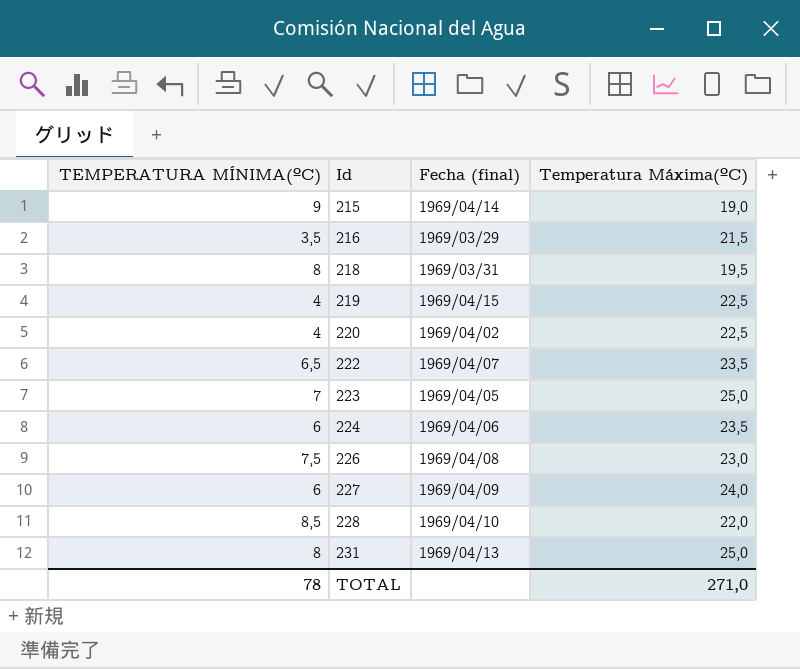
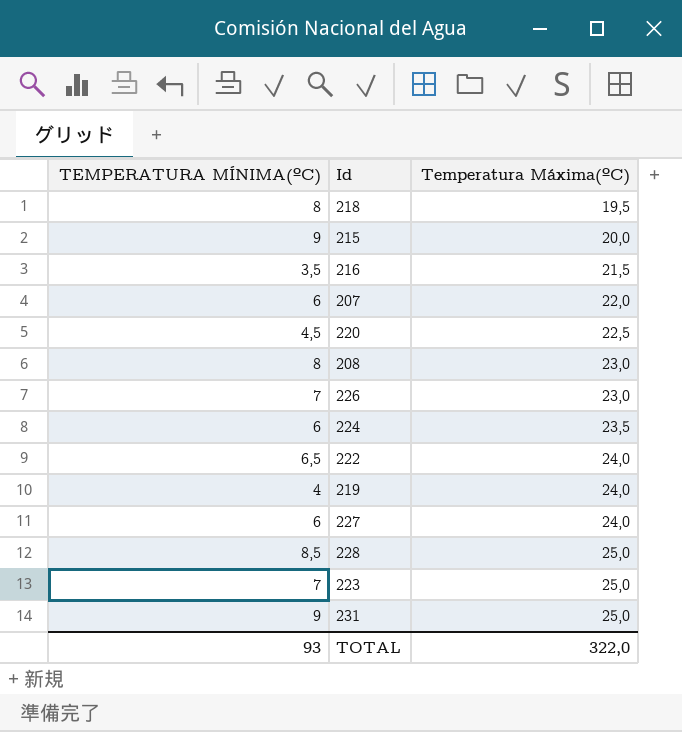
row order: Id ascending -> Temperatura Máxima(ºC) ascending
column Fecha (final) | position: 3 -> none
215 | Temperatura Máxima(ºC): 19,0 -> 20,0
row 207: none -> 6 | 22,0
220 | TEMPERATURA MÍNIMA(ºC): 4 -> 4,5
row 208: none -> 8 | 23,0
226 | TEMPERATURA MÍNIMA(ºC): 7,5 -> 7
222 | Temperatura Máxima(ºC): 23,5 -> 24,0
219 | Temperatura Máxima(ºC): 22,5 -> 24,0
228 | Temperatura Máxima(ºC): 22,0 -> 25,0
231 | TEMPERATURA MÍNIMA(ºC): 8 -> 9
TOTAL | TEMPERATURA MÍNIMA(ºC): 78 -> 93
TOTAL | Temperatura Máxima(ºC): 271,0 -> 322,0

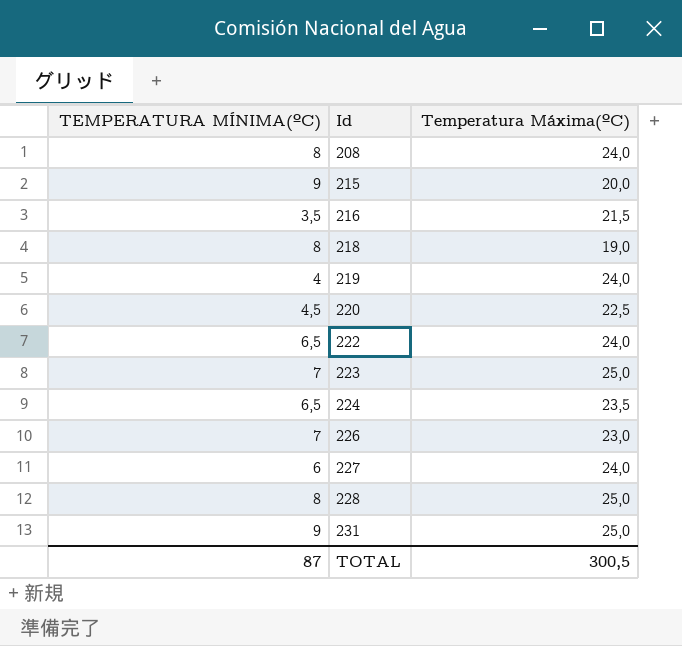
row order: Temperatura Máxima(ºC) ascending -> Id ascending
row 207: 6 | 22,0 -> none
208 | Temperatura Máxima(ºC): 23,0 -> 24,0
218 | Temperatura Máxima(ºC): 19,5 -> 19,0
224 | TEMPERATURA MÍNIMA(ºC): 6 -> 6,5
228 | TEMPERATURA MÍNIMA(ºC): 8,5 -> 8
TOTAL | TEMPERATURA MÍNIMA(ºC): 93 -> 87
TOTAL | Temperatura Máxima(ºC): 322,0 -> 300,5

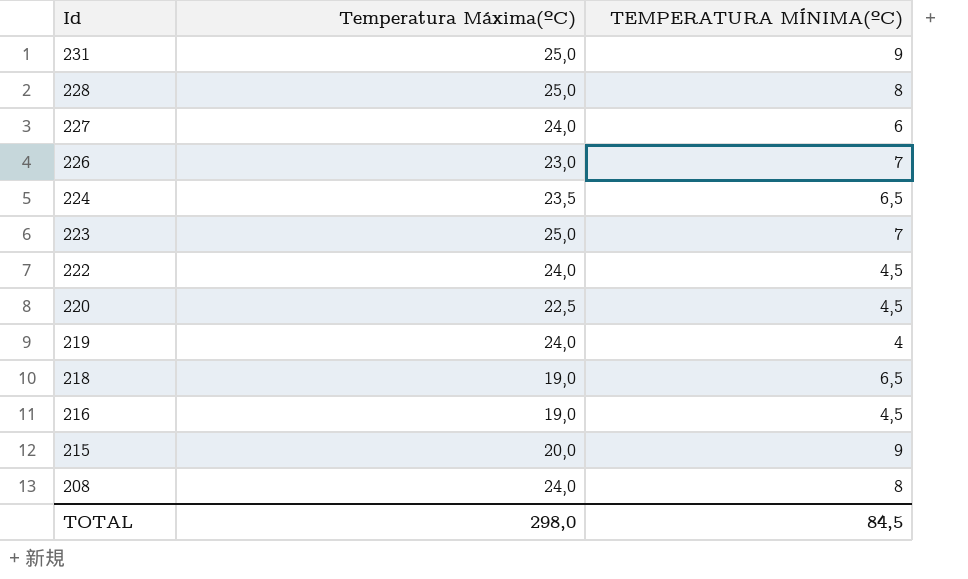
row order: Id ascending -> Id descending
column TEMPERATURA MÍNIMA(ºC) | position: 1 -> 3
222 | TEMPERATURA MÍNIMA(ºC): 6,5 -> 4,5
218 | TEMPERATURA MÍNIMA(ºC): 8 -> 6,5
216 | Temperatura Máxima(ºC): 21,5 -> 19,0
216 | TEMPERATURA MÍNIMA(ºC): 3,5 -> 4,5
TOTAL | Temperatura Máxima(ºC): 300,5 -> 298,0
TOTAL | TEMPERATURA MÍNIMA(ºC): 87 -> 84,5

